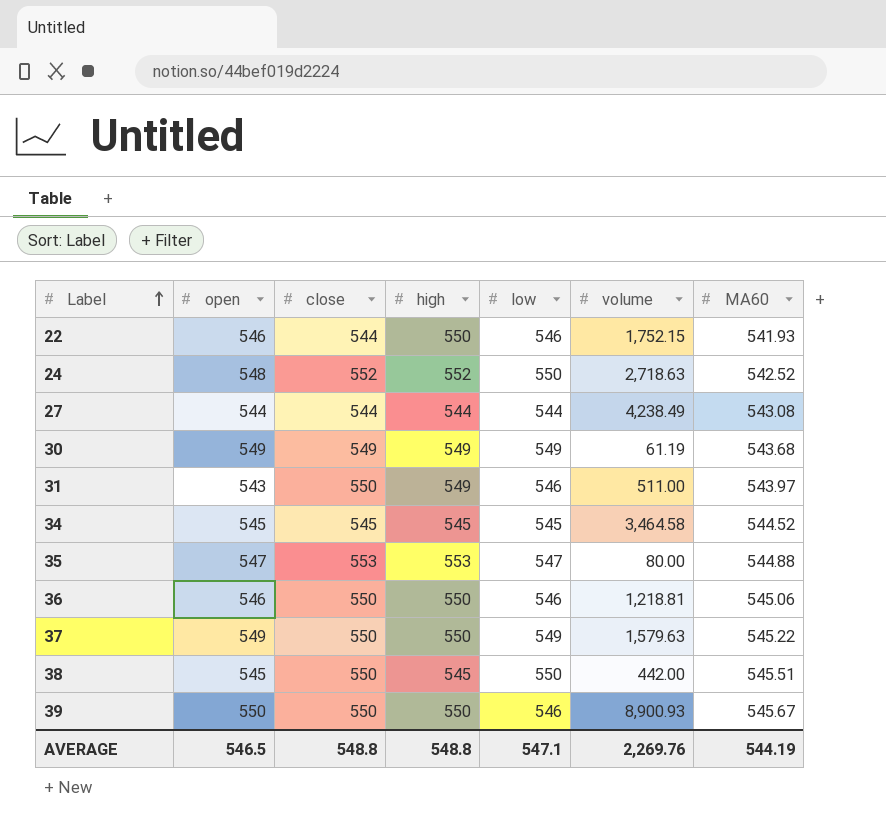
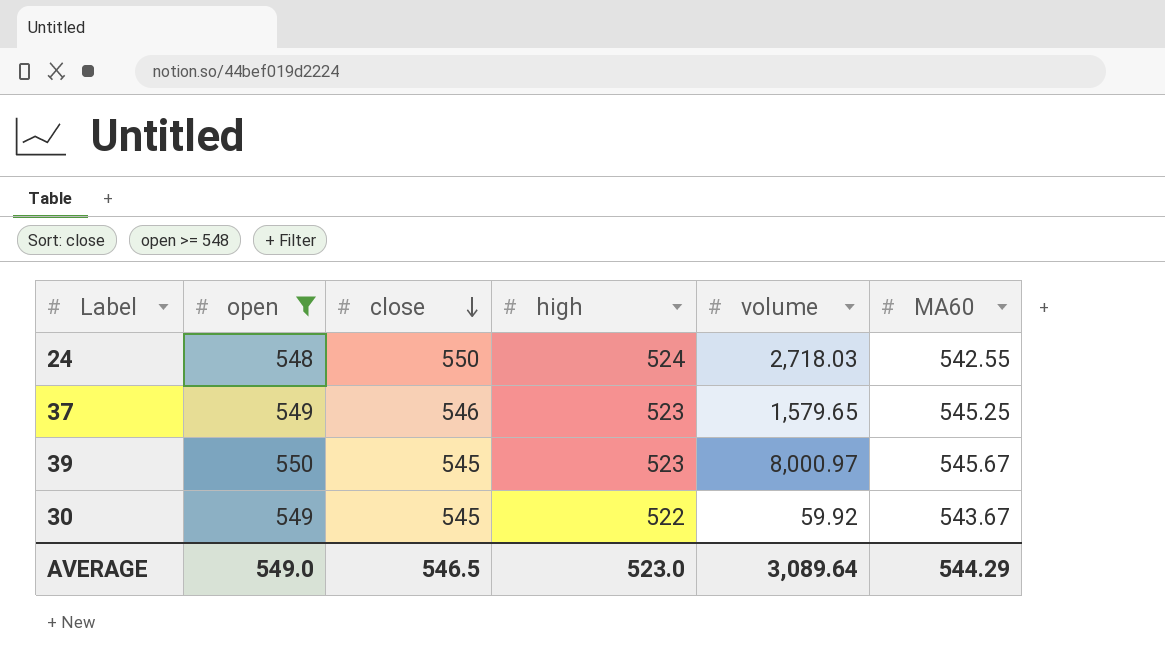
filter: none -> open >= 548
row order: Label ascending -> close descending
column low | position: 5 -> none
24 | close: 552 -> 550
24 | high: 552 -> 524
24 | volume: 2,718.63 -> 2,718.03
24 | MA60: 542.52 -> 542.55
37 | close: 550 -> 546
37 | high: 550 -> 523
37 | volume: 1,579.63 -> 1,579.65
37 | MA60: 545.22 -> 545.25
39 | close: 550 -> 545
39 | high: 550 -> 523
39 | volume: 8,900.93 -> 8,000.97
30 | close: 549 -> 545
30 | high: 549 -> 522
30 | volume: 61.19 -> 59.92
30 | MA60: 543.68 -> 543.67
AVERAGE | open: 546.5 -> 549.0
AVERAGE | close: 548.8 -> 546.5
AVERAGE | high: 548.8 -> 523.0
AVERAGE | volume: 2,269.76 -> 3,089.64
AVERAGE | MA60: 544.19 -> 544.29

